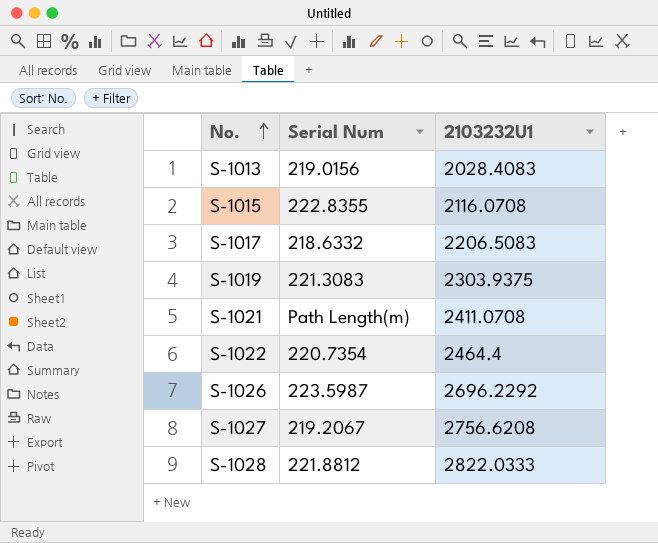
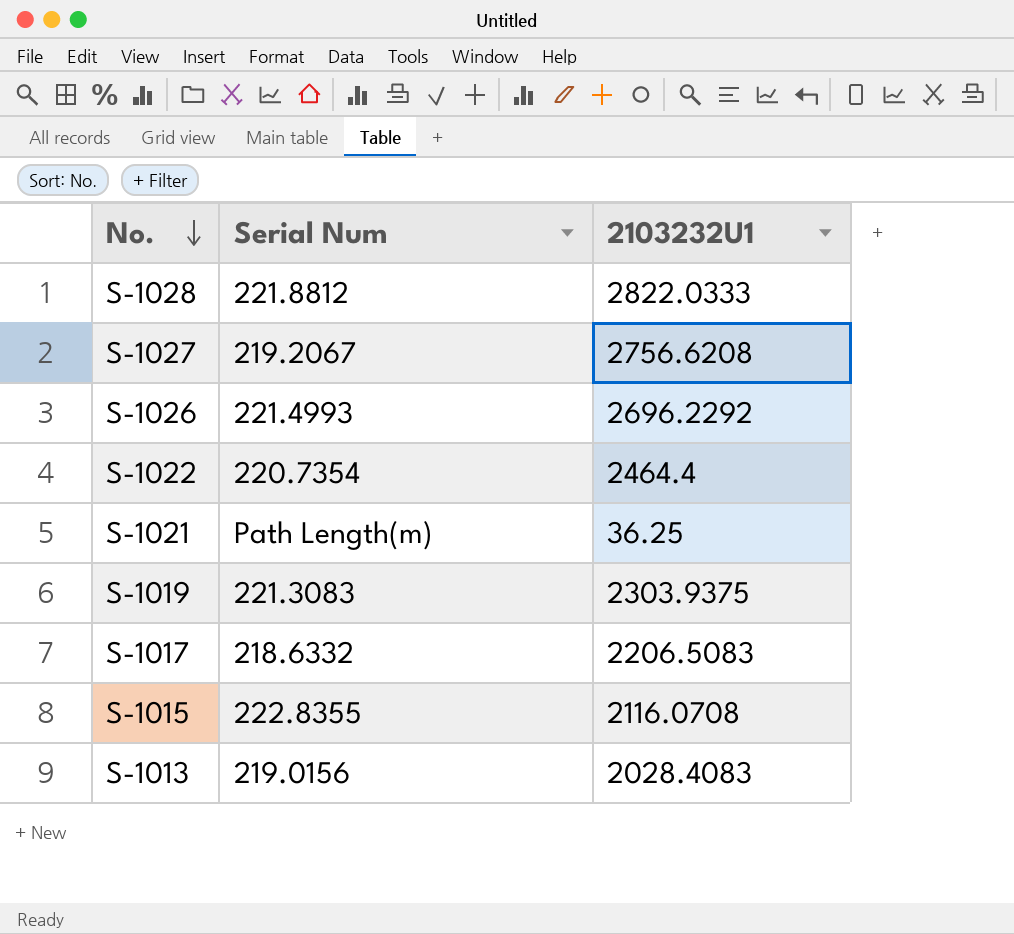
row order: No. ascending -> No. descending
S-1026 | Serial Num: 223.5987 -> 221.4993
S-1021 | 2103232U1: 2411.0708 -> 36.25

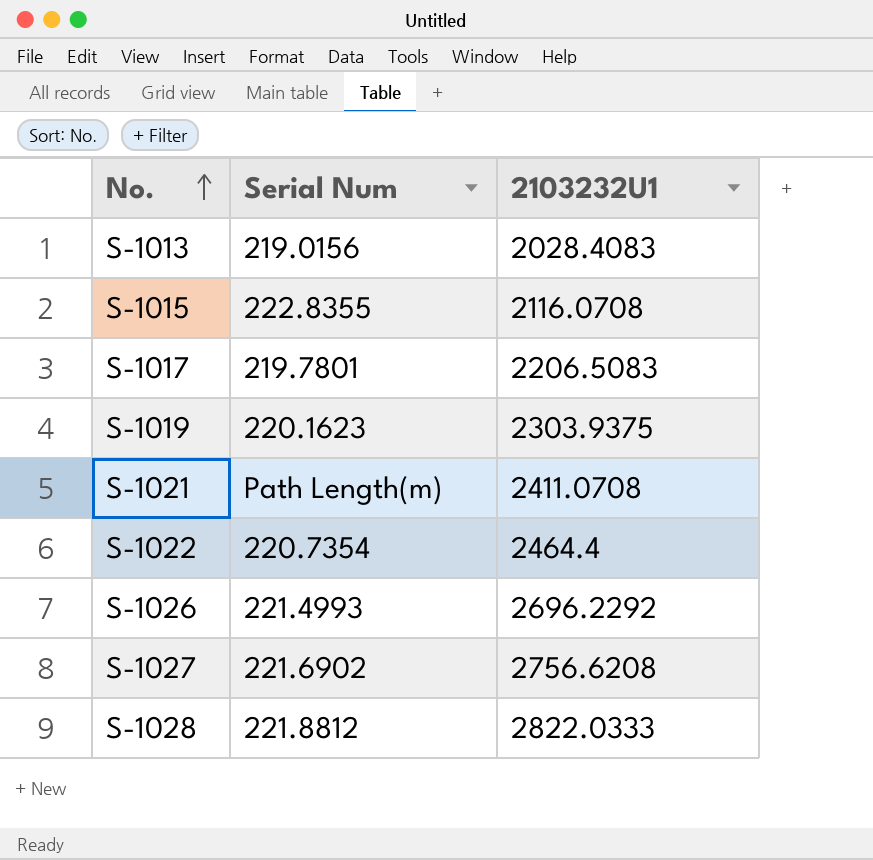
row order: No. descending -> No. ascending
S-1017 | Serial Num: 218.6332 -> 219.7801
S-1019 | Serial Num: 221.3083 -> 220.1623
S-1021 | 2103232U1: 36.25 -> 2411.0708
S-1027 | Serial Num: 219.2067 -> 221.6902

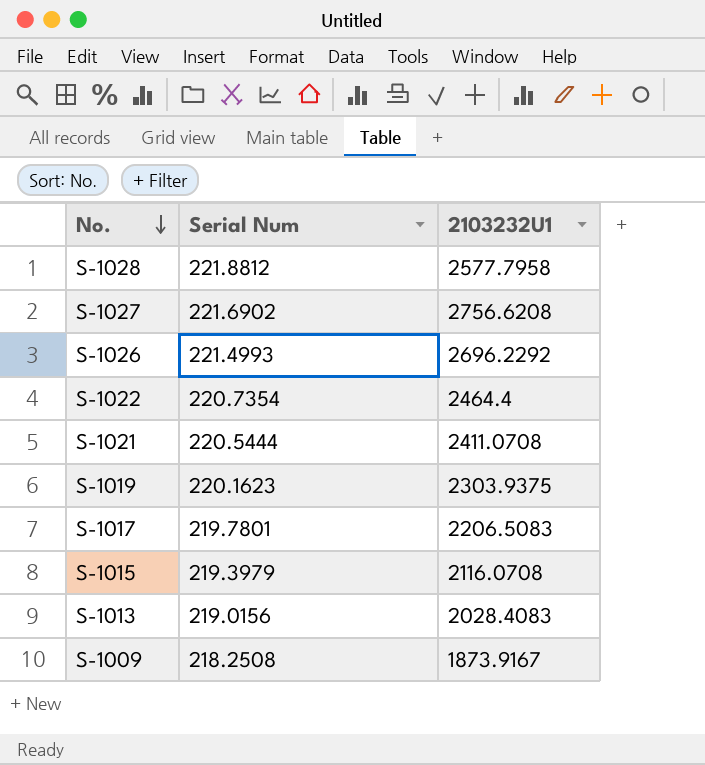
row order: No. ascending -> No. descending
S-1028 | 2103232U1: 2822.0333 -> 2577.7958
S-1021 | Serial Num: Path Length(m) -> 220.5444
S-1015 | Serial Num: 222.8355 -> 219.3979
row S-1009: none -> 218.2508 | 1873.9167

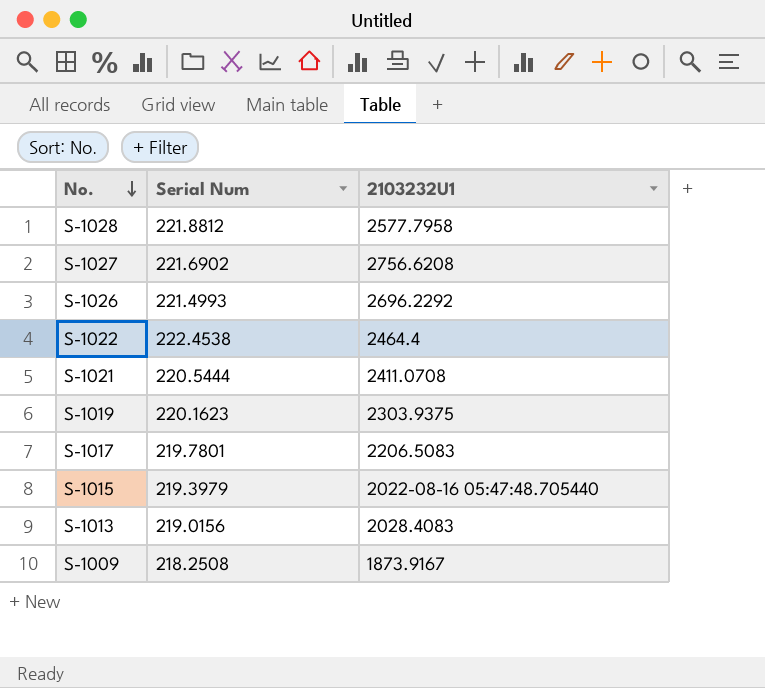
S-1022 | Serial Num: 220.7354 -> 222.4538
S-1015 | 2103232U1: 2116.0708 -> 2022-08-16 05:47:48.705440

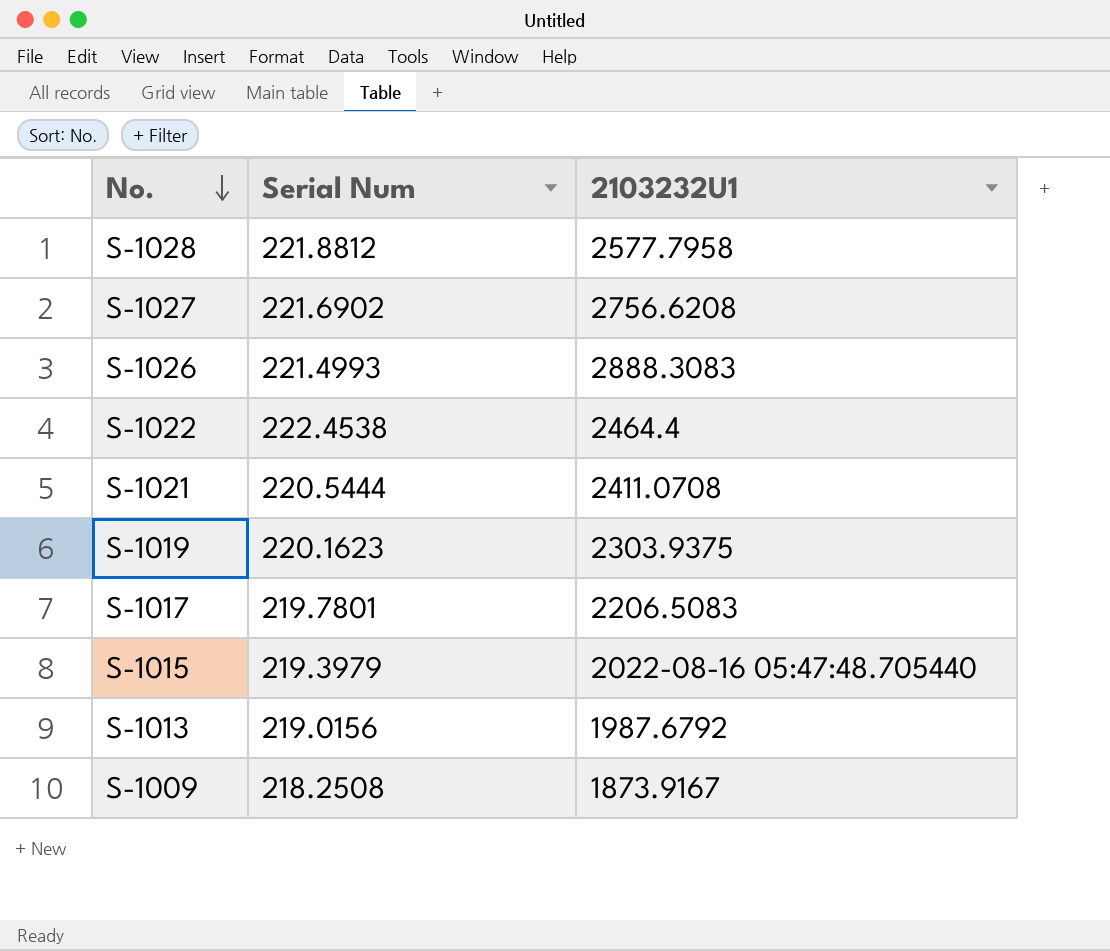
S-1026 | 2103232U1: 2696.2292 -> 2888.3083
S-1013 | 2103232U1: 2028.4083 -> 1987.6792

